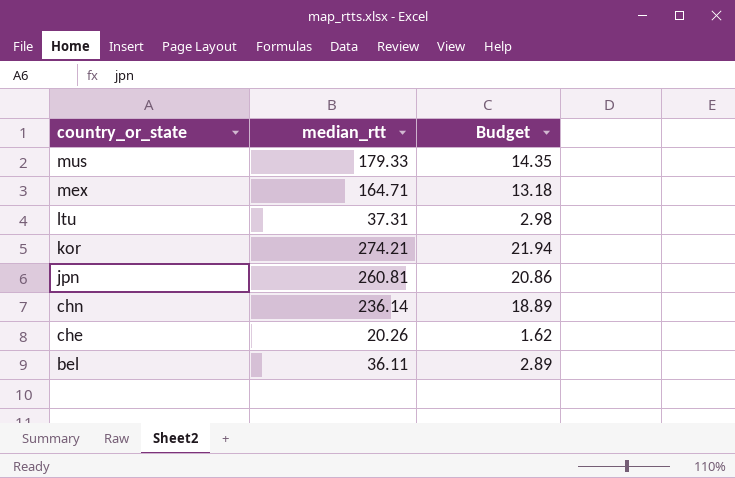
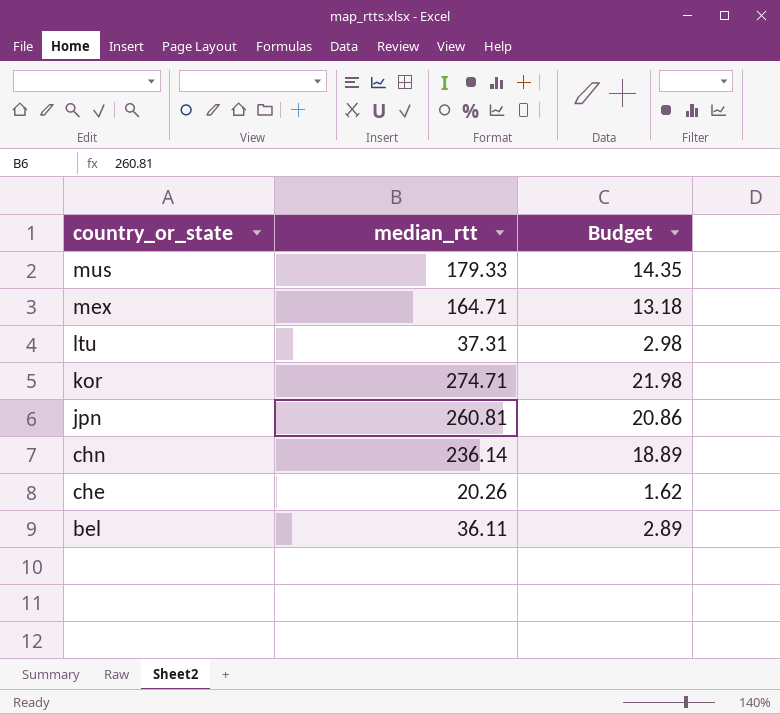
kor | median_rtt: 274.21 -> 274.71
kor | Budget: 21.94 -> 21.98

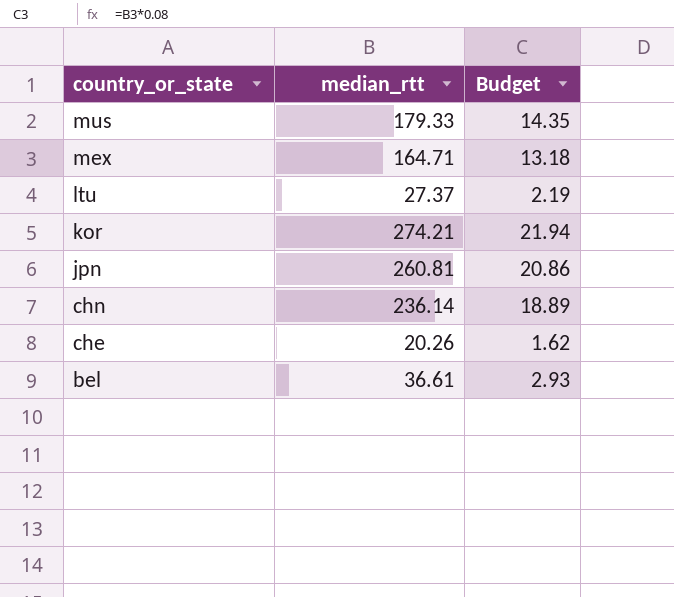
ltu | median_rtt: 37.31 -> 27.37
ltu | Budget: 2.98 -> 2.19
kor | median_rtt: 274.71 -> 274.21
kor | Budget: 21.98 -> 21.94
bel | median_rtt: 36.11 -> 36.61
bel | Budget: 2.89 -> 2.93

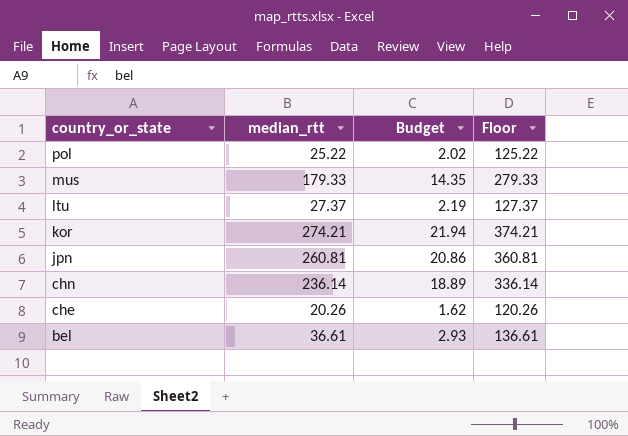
column Floor | formula: none -> [median_rtt] + 100
row mex: 164.71 | 13.18 -> none
row pol: none -> 25.22 | 2.02 | 125.22

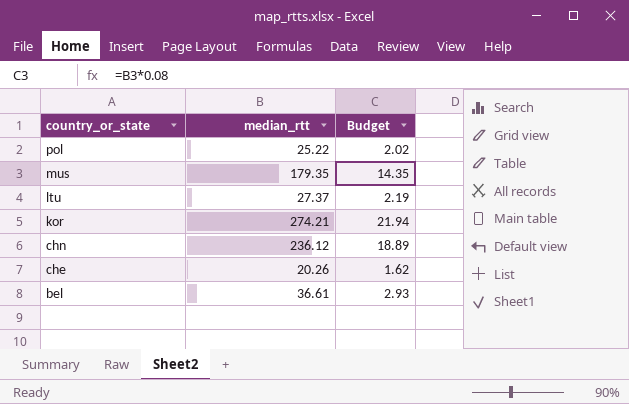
column Floor | formula: [median_rtt] + 100 -> none
row jpn: 260.81 | 20.86 | 360.81 -> none
mus | median_rtt: 179.33 -> 179.35
chn | median_rtt: 236.14 -> 236.12

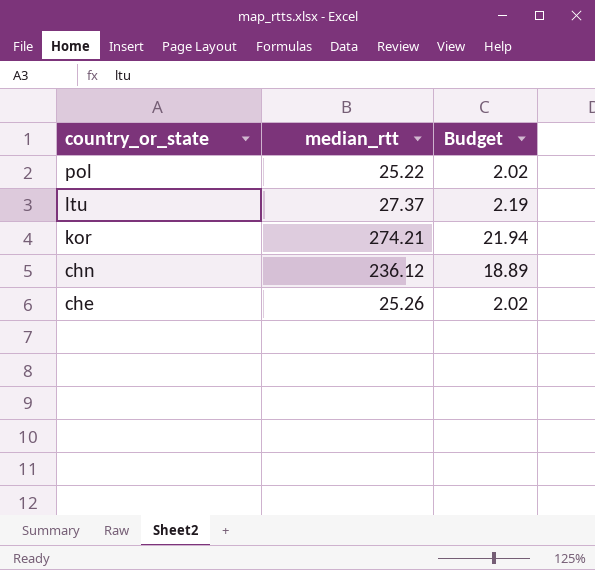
row mus: 179.35 | 14.35 -> none
row bel: 36.61 | 2.93 -> none
che | median_rtt: 20.26 -> 25.26
che | Budget: 1.62 -> 2.02

